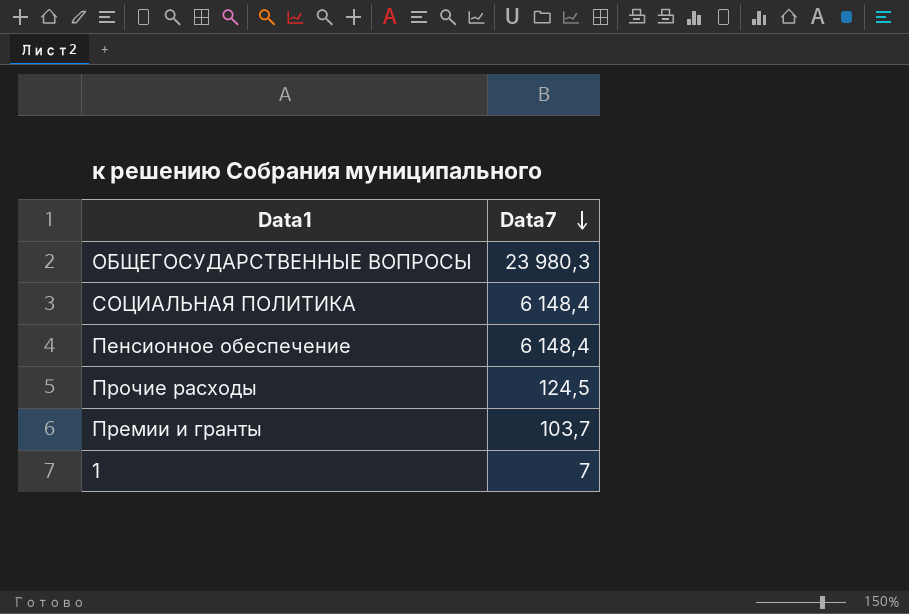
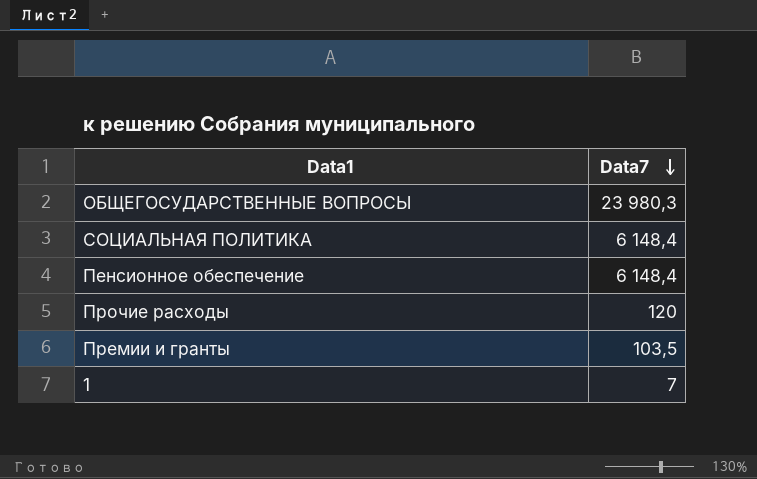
Прочие расходы | Data7: 124,5 -> 120
Премии и гранты | Data7: 103,7 -> 103,5

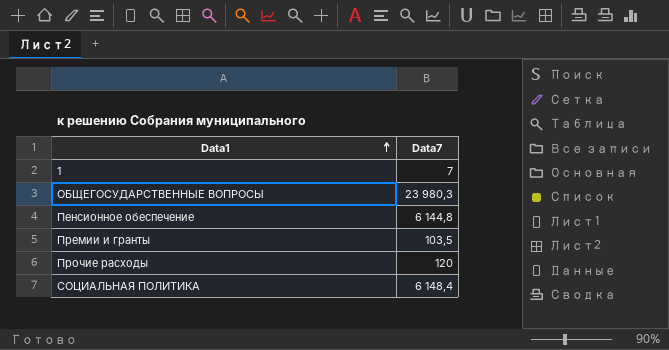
row order: Data7 descending -> Data1 ascending
Пенсионное обеспечение | Data7: 6 148,4 -> 6 144,8

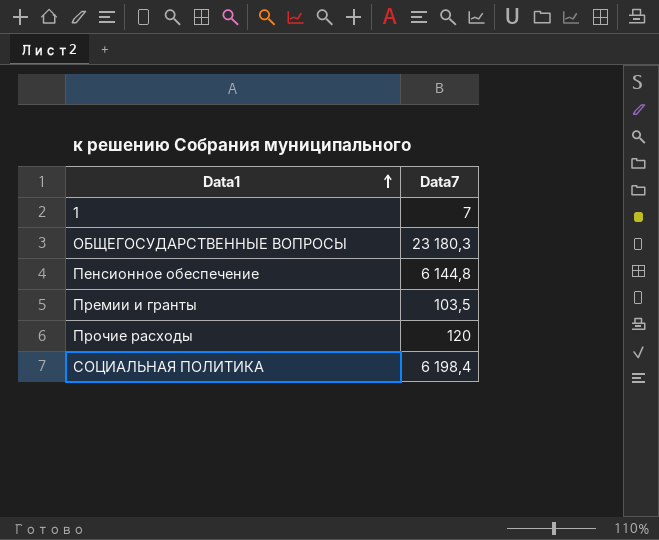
ОБЩЕГОСУДАРСТВЕННЫЕ ВОПРОСЫ | Data7: 23 980,3 -> 23 180,3
СОЦИАЛЬНАЯ ПОЛИТИКА | Data7: 6 148,4 -> 6 198,4

